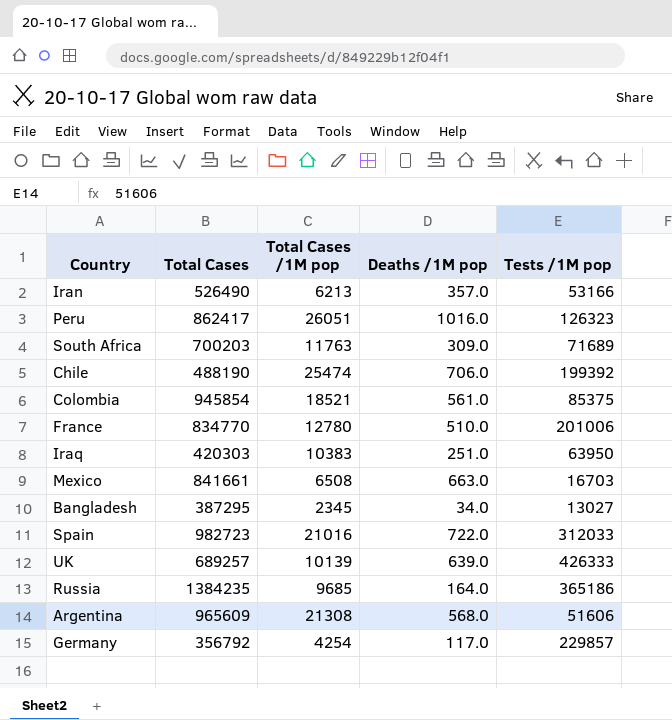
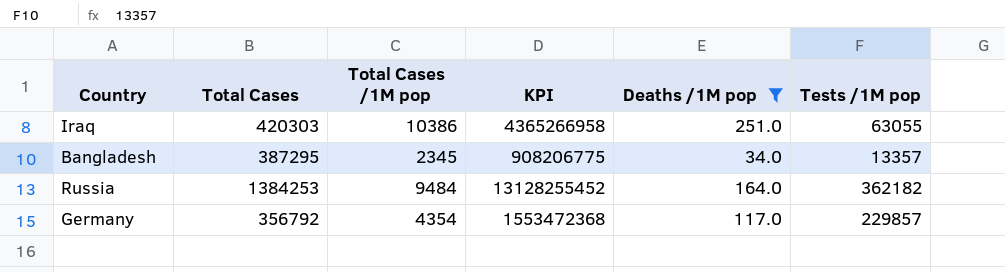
filter: none -> Deaths /1M pop <= 251.0
column KPI | formula: none -> [Total Cases] * [Total Cases /1M pop]
Iraq | Total Cases /1M pop: 10383 -> 10386
Iraq | Tests /1M pop: 63950 -> 63055
Bangladesh | Tests /1M pop: 13027 -> 13357
Russia | Total Cases: 1384235 -> 1384253
Russia | Total Cases /1M pop: 9685 -> 9484
Russia | Tests /1M pop: 365186 -> 362182
Germany | Total Cases /1M pop: 4254 -> 4354

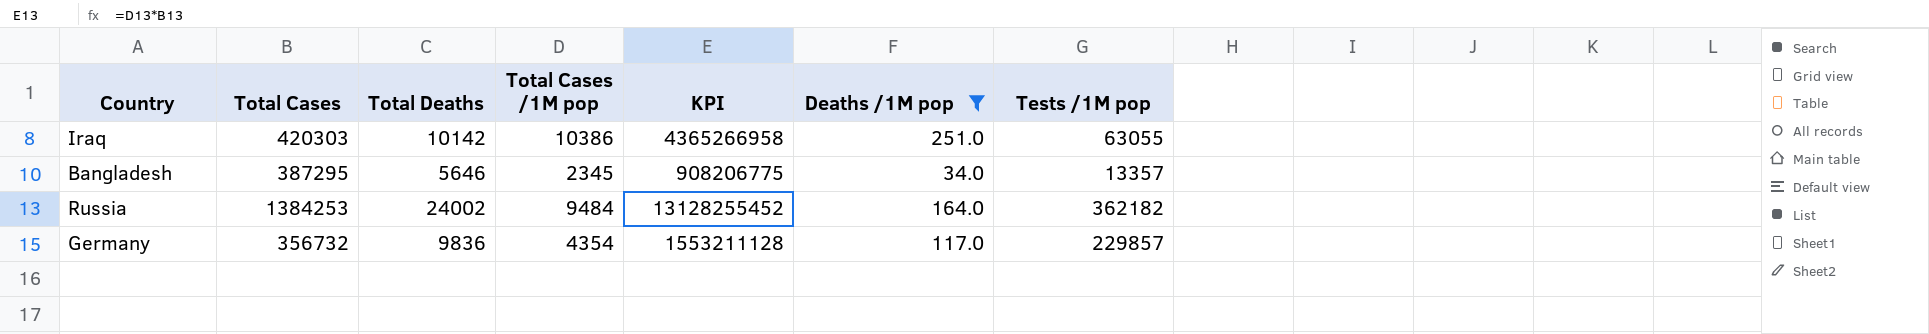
column Total Deaths | position: none -> 3
Germany | Total Cases: 356792 -> 356732
Germany | KPI: 1553472368 -> 1553211128

